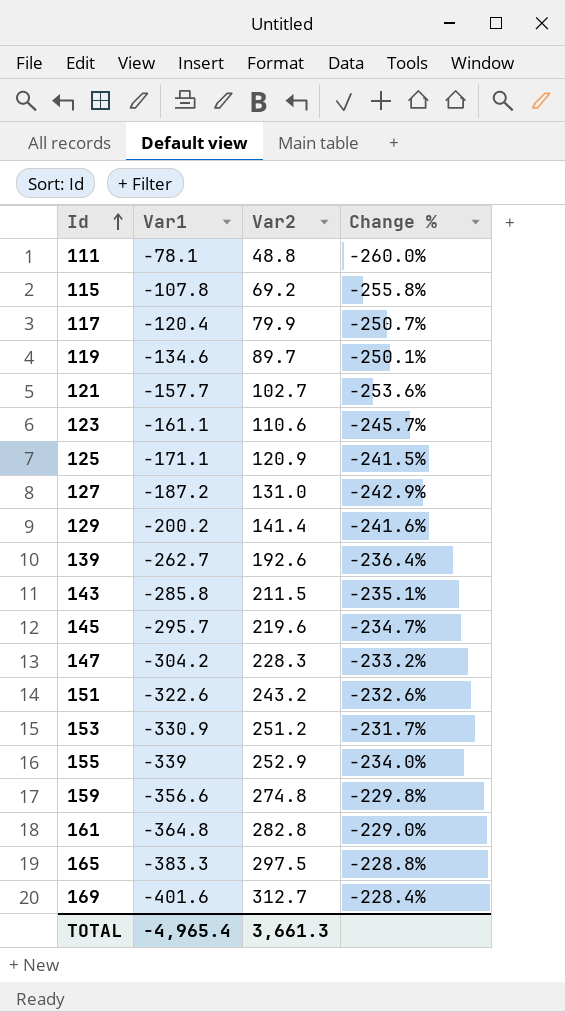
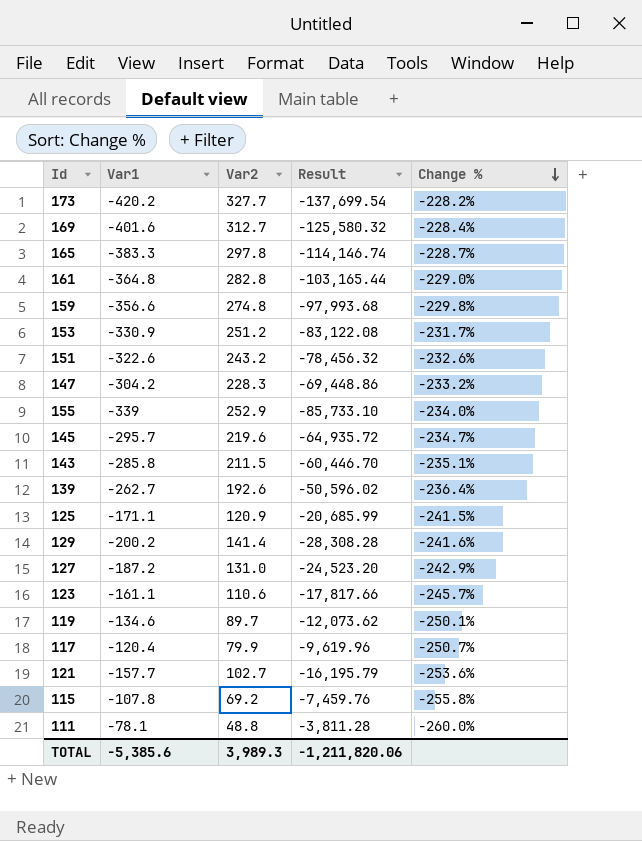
row order: Id ascending -> Change % descending
column Result | formula: none -> [Var1] * [Var2]
row 173: none -> -420.2 | 327.7 | -137,699.54 | -228.2%
165 | Var2: 297.5 -> 297.8
165 | Change %: -228.8% -> -228.7%
TOTAL | Var1: -4,965.4 -> -5,385.6
TOTAL | Var2: 3,661.3 -> 3,989.3

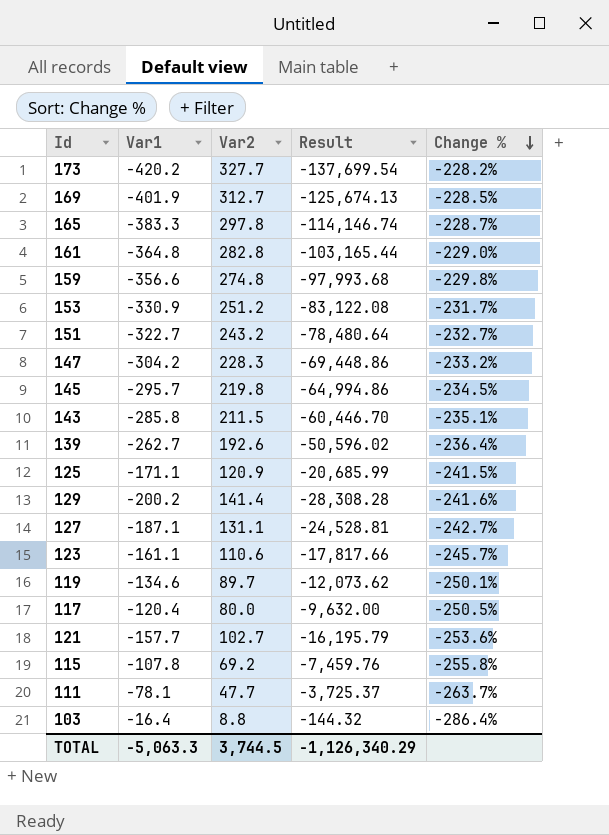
row 155: -339 | 252.9 | -85,733.10 | -234.0% -> none
169 | Var1: -401.6 -> -401.9
169 | Result: -125,580.32 -> -125,674.13
169 | Change %: -228.4% -> -228.5%
151 | Var1: -322.6 -> -322.7
151 | Result: -78,456.32 -> -78,480.64
151 | Change %: -232.6% -> -232.7%
145 | Var2: 219.6 -> 219.8
145 | Result: -64,935.72 -> -64,994.86
145 | Change %: -234.7% -> -234.5%
127 | Var1: -187.2 -> -187.1
127 | Var2: 131.0 -> 131.1
127 | Result: -24,523.20 -> -24,528.81
127 | Change %: -242.9% -> -242.7%
117 | Var2: 79.9 -> 80.0
117 | Result: -9,619.96 -> -9,632.00
117 | Change %: -250.7% -> -250.5%
111 | Var2: 48.8 -> 47.7
111 | Result: -3,811.28 -> -3,725.37
111 | Change %: -260.0% -> -263.7%
row 103: none -> -16.4 | 8.8 | -144.32 | -286.4%
TOTAL | Var1: -5,385.6 -> -5,063.3
TOTAL | Var2: 3,989.3 -> 3,744.5
TOTAL | Result: -1,211,820.06 -> -1,126,340.29

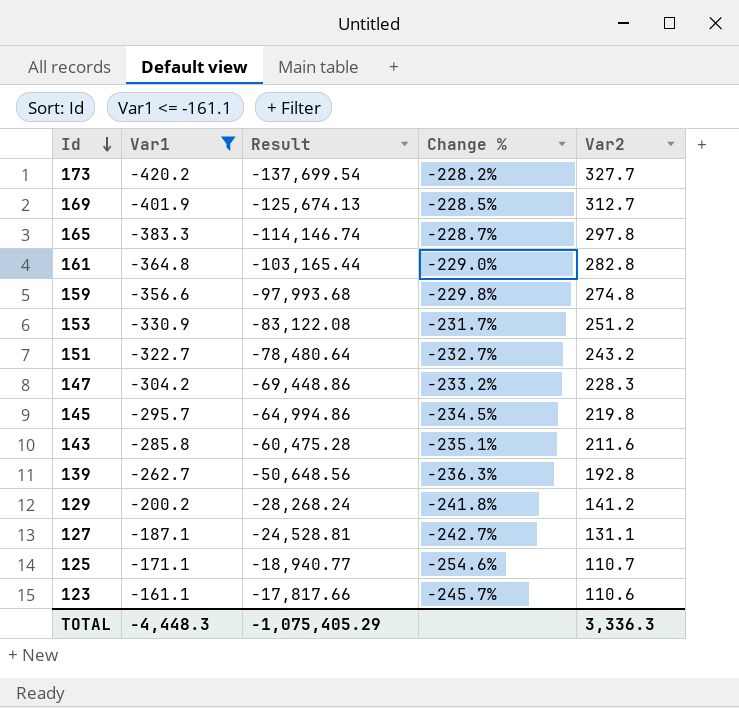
filter: none -> Var1 <= -161.1
row order: Change % descending -> Id descending
column Var2 | position: 3 -> 5
143 | Result: -60,446.70 -> -60,475.28
143 | Var2: 211.5 -> 211.6
139 | Result: -50,596.02 -> -50,648.56
139 | Change %: -236.4% -> -236.3%
139 | Var2: 192.6 -> 192.8
129 | Result: -28,308.28 -> -28,268.24
129 | Change %: -241.6% -> -241.8%
129 | Var2: 141.4 -> 141.2
125 | Result: -20,685.99 -> -18,940.77
125 | Change %: -241.5% -> -254.6%
125 | Var2: 120.9 -> 110.7
TOTAL | Var1: -5,063.3 -> -4,448.3
TOTAL | Result: -1,126,340.29 -> -1,075,405.29
TOTAL | Var2: 3,744.5 -> 3,336.3

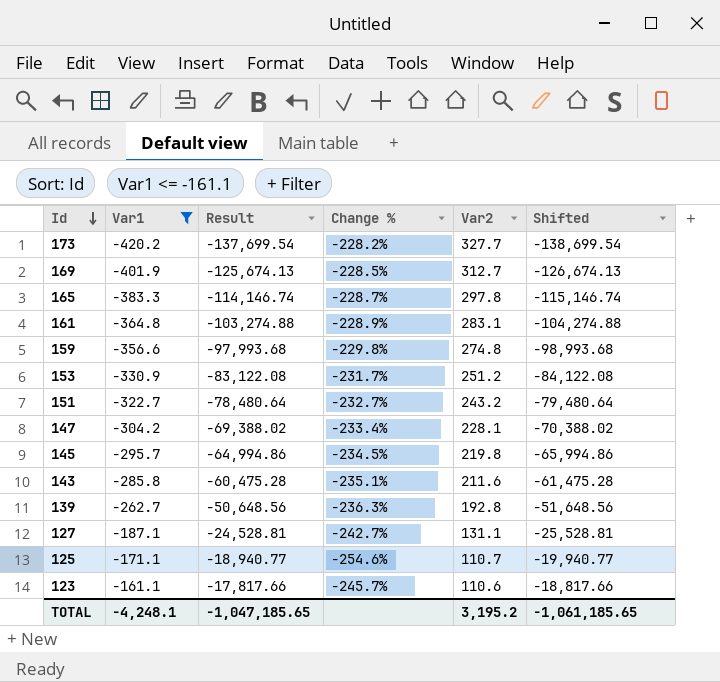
column Shifted | formula: none -> [Result] - 1000
row 129: -200.2 | -28,268.24 | -241.8% | 141.2 -> none
161 | Result: -103,165.44 -> -103,274.88
161 | Change %: -229.0% -> -228.9%
161 | Var2: 282.8 -> 283.1
147 | Result: -69,448.86 -> -69,388.02
147 | Change %: -233.2% -> -233.4%
147 | Var2: 228.3 -> 228.1
TOTAL | Var1: -4,448.3 -> -4,248.1
TOTAL | Result: -1,075,405.29 -> -1,047,185.65
TOTAL | Var2: 3,336.3 -> 3,195.2

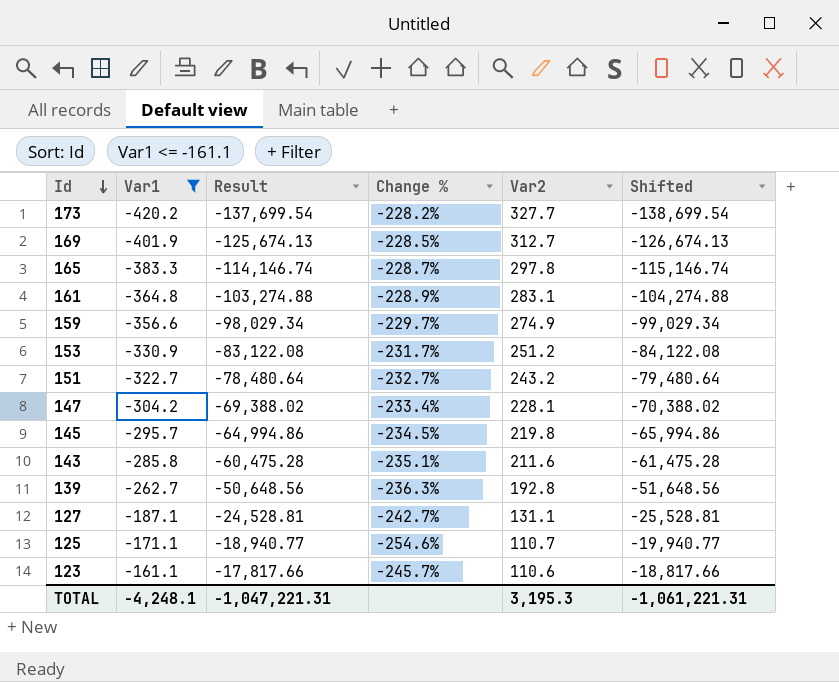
159 | Result: -97,993.68 -> -98,029.34
159 | Change %: -229.8% -> -229.7%
159 | Var2: 274.8 -> 274.9
159 | Shifted: -98,993.68 -> -99,029.34
TOTAL | Result: -1,047,185.65 -> -1,047,221.31
TOTAL | Var2: 3,195.2 -> 3,195.3
TOTAL | Shifted: -1,061,185.65 -> -1,061,221.31

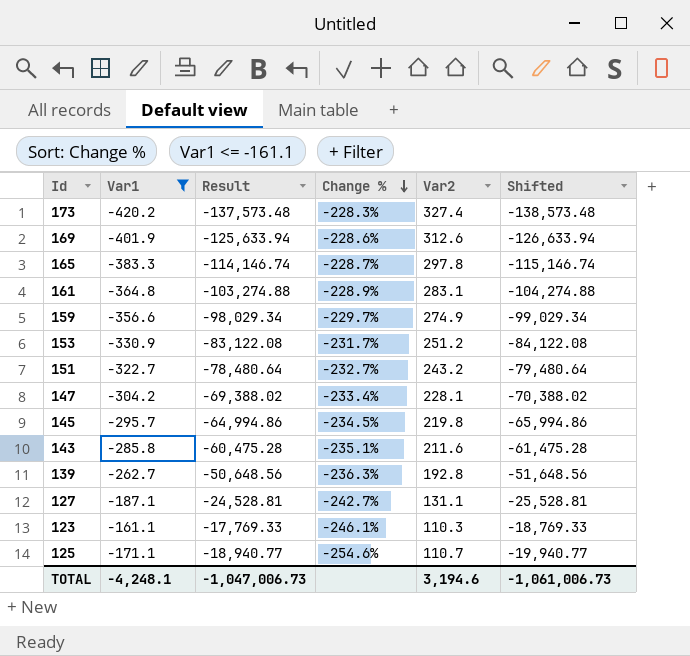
row order: Id descending -> Change % descending
173 | Result: -137,699.54 -> -137,573.48
173 | Change %: -228.2% -> -228.3%
173 | Var2: 327.7 -> 327.4
173 | Shifted: -138,699.54 -> -138,573.48
169 | Result: -125,674.13 -> -125,633.94
169 | Change %: -228.5% -> -228.6%
169 | Var2: 312.7 -> 312.6
169 | Shifted: -126,674.13 -> -126,633.94
123 | Result: -17,817.66 -> -17,769.33
123 | Change %: -245.7% -> -246.1%
123 | Var2: 110.6 -> 110.3
123 | Shifted: -18,817.66 -> -18,769.33
TOTAL | Result: -1,047,221.31 -> -1,047,006.73
TOTAL | Var2: 3,195.3 -> 3,194.6
TOTAL | Shifted: -1,061,221.31 -> -1,061,006.73

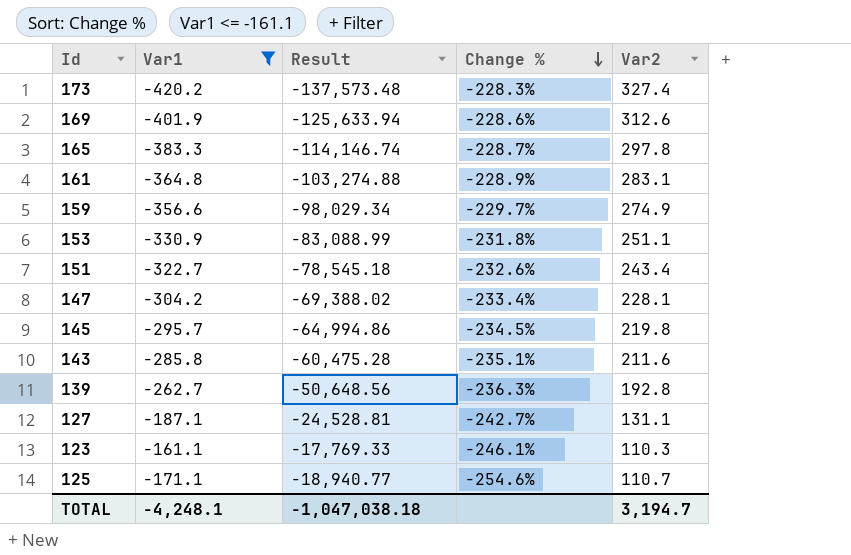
column Shifted | formula: [Result] - 1000 -> none
153 | Result: -83,122.08 -> -83,088.99
153 | Change %: -231.7% -> -231.8%
153 | Var2: 251.2 -> 251.1
151 | Result: -78,480.64 -> -78,545.18
151 | Change %: -232.7% -> -232.6%
151 | Var2: 243.2 -> 243.4
TOTAL | Result: -1,047,006.73 -> -1,047,038.18
TOTAL | Var2: 3,194.6 -> 3,194.7

